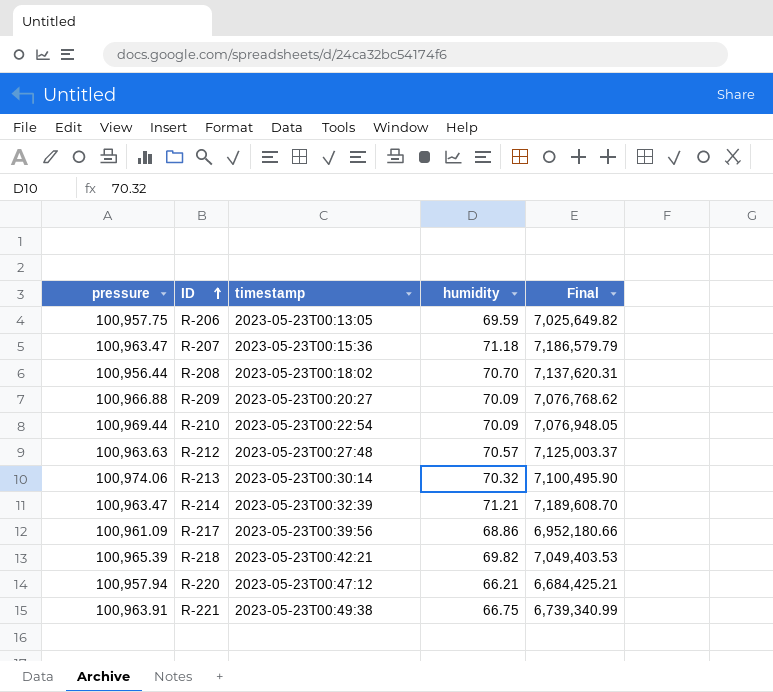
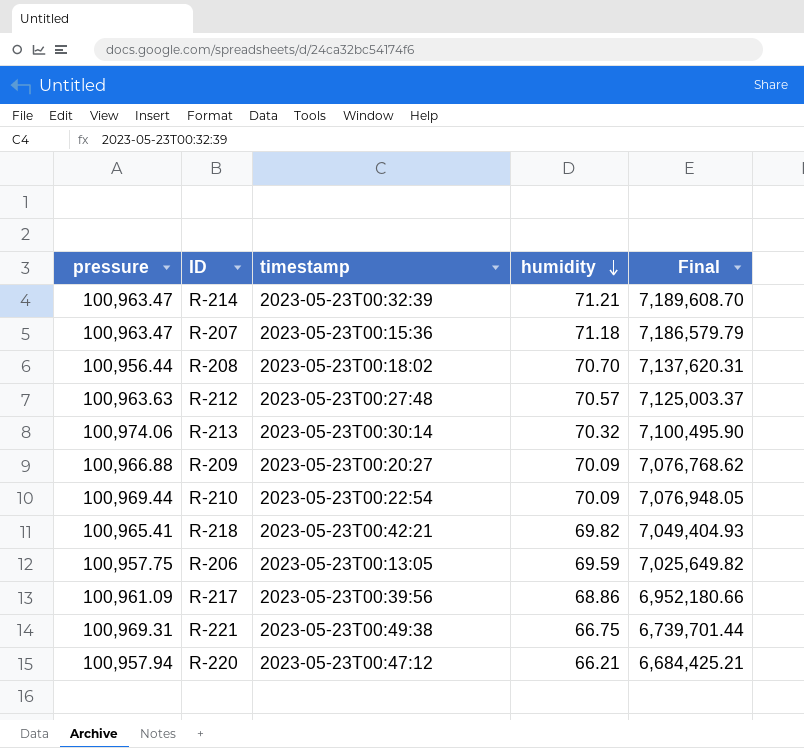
row order: ID ascending -> humidity descending
R-218 | pressure: 100,965.39 -> 100,965.41
R-218 | Final: 7,049,403.53 -> 7,049,404.93
R-221 | pressure: 100,963.91 -> 100,969.31
R-221 | Final: 6,739,340.99 -> 6,739,701.44

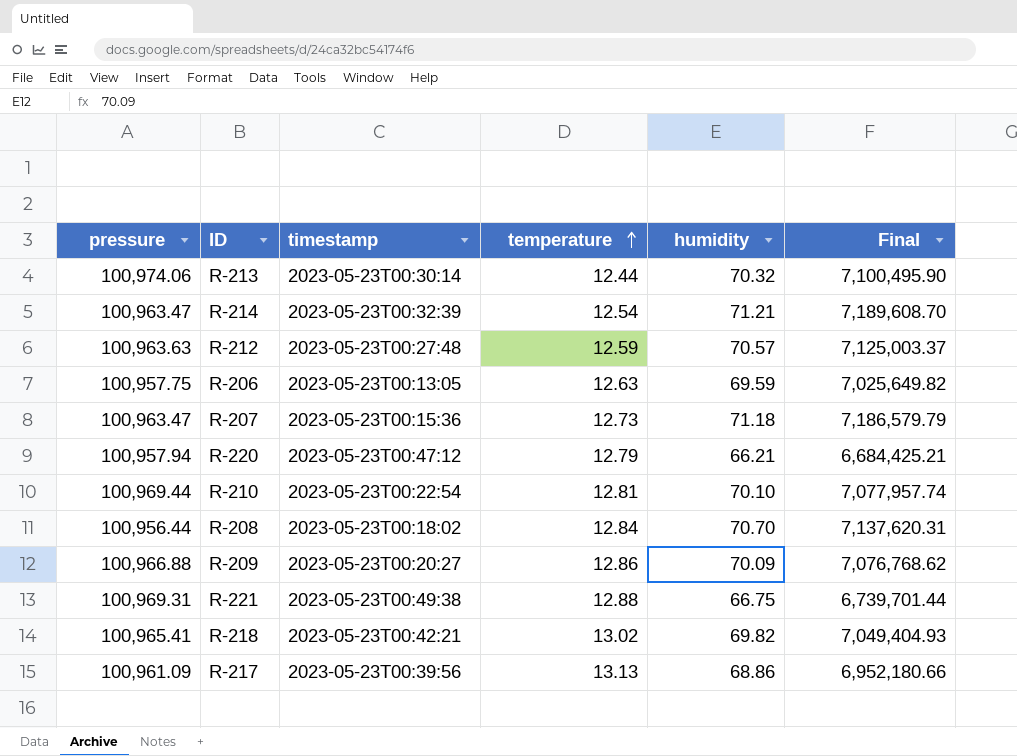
row order: humidity descending -> temperature ascending
column temperature | position: none -> 4
R-210 | humidity: 70.09 -> 70.10
R-210 | Final: 7,076,948.05 -> 7,077,957.74

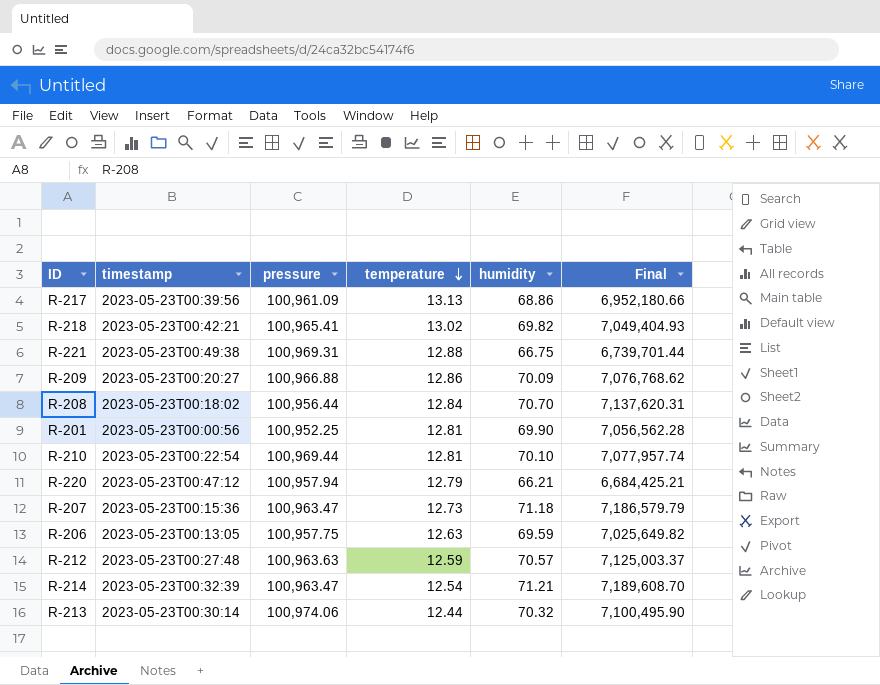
row order: temperature ascending -> temperature descending
column pressure | position: 1 -> 3
row R-201: none -> 2023-05-23T00:00:56 | 100,952.25 | 12.81 | 69.90 | 7,056,562.28

